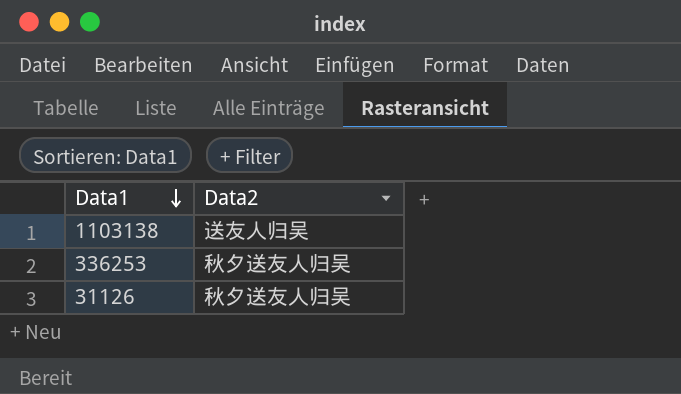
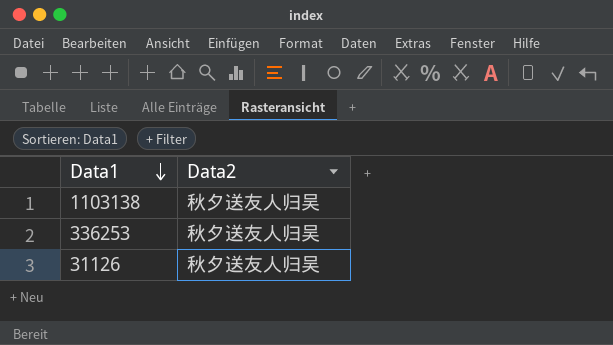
1103138 | Data2: 送友人归吴 -> 秋夕送友人归吴

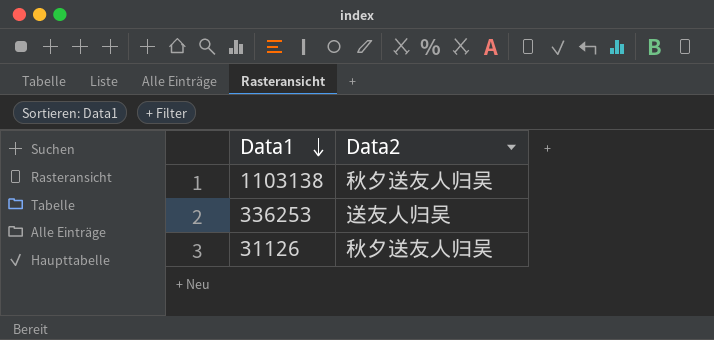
336253 | Data2: 秋夕送友人归吴 -> 送友人归吴

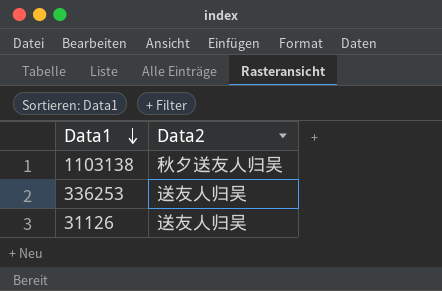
31126 | Data2: 秋夕送友人归吴 -> 送友人归吴

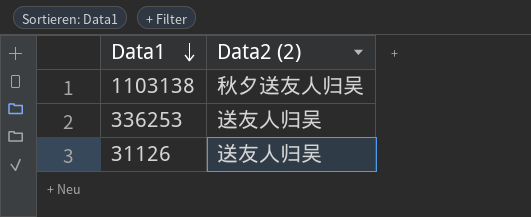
column name: Data2 -> Data2 (2)

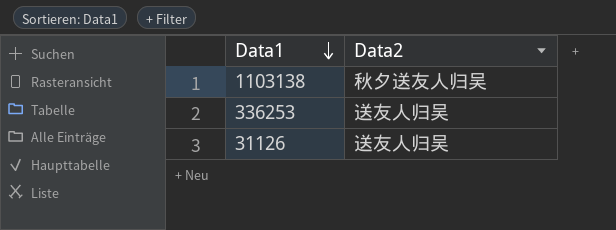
column name: Data2 (2) -> Data2

